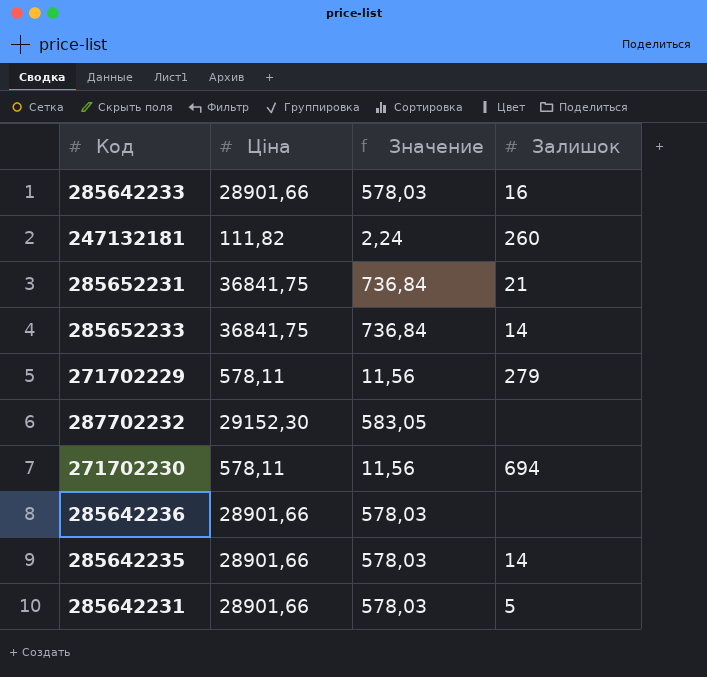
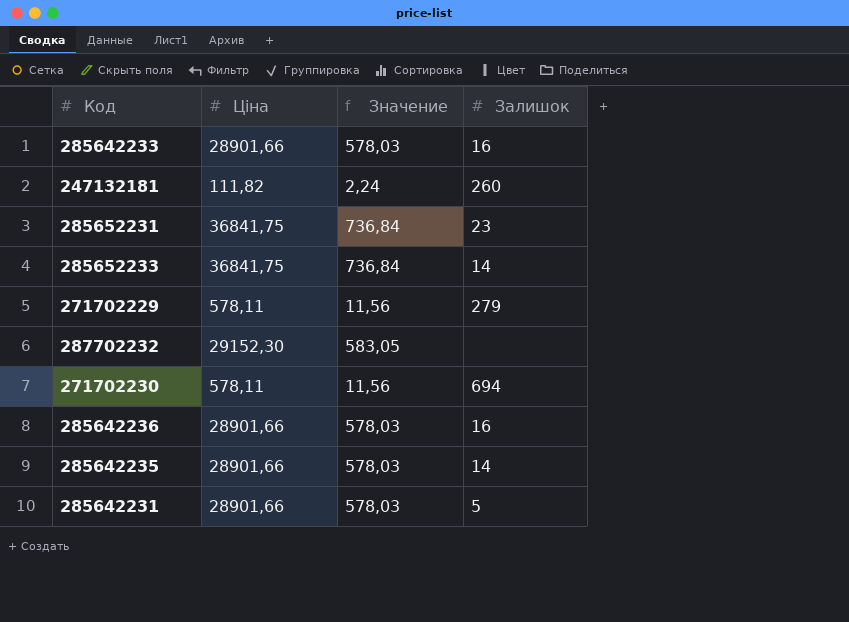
285652231 | Залишок: 21 -> 23
285642236 | Залишок: none -> 16

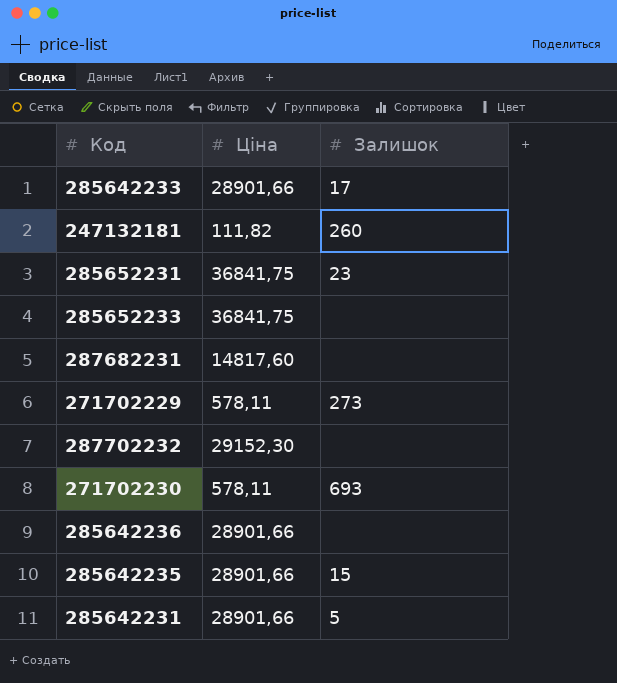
column Значение | formula: [Ціна] * 0,02 -> none
285642233 | Залишок: 16 -> 17
285652233 | Залишок: 14 -> none
row 287682231: none -> 14817,60 | none
271702229 | Залишок: 279 -> 273
271702230 | Залишок: 694 -> 693
285642236 | Залишок: 16 -> none
285642235 | Залишок: 14 -> 15

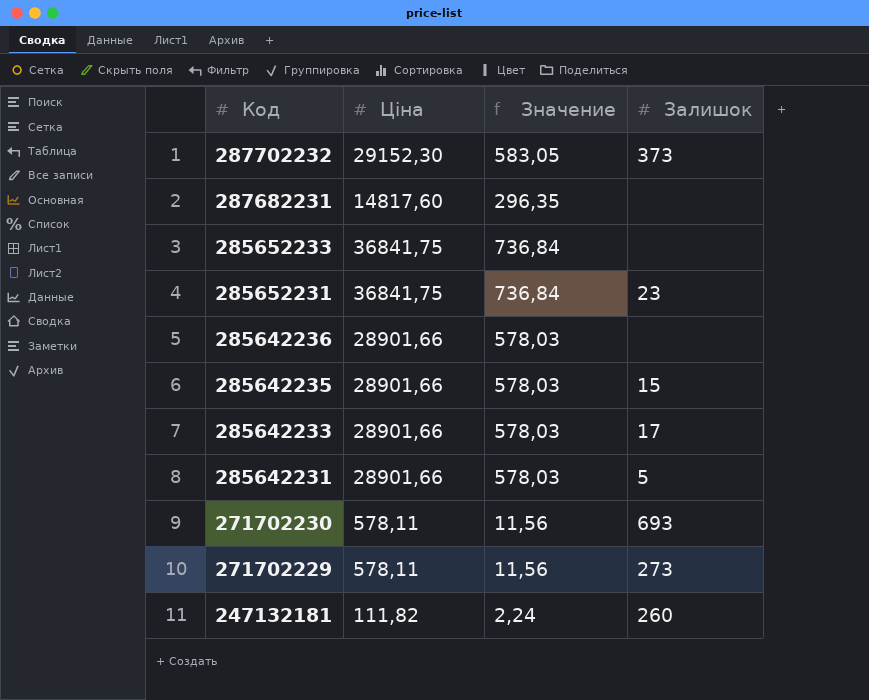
row order: none -> Код descending
column Значение | formula: none -> [Ціна] * 0,02
287702232 | Залишок: none -> 373

